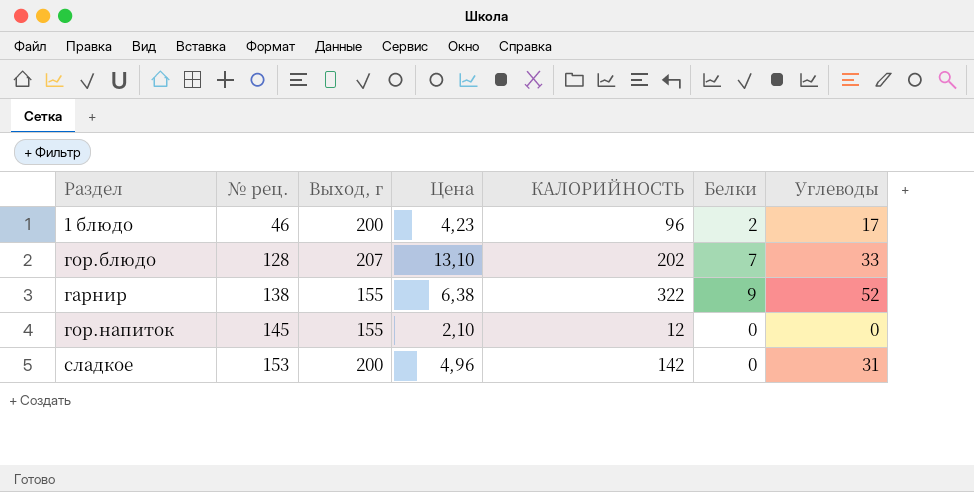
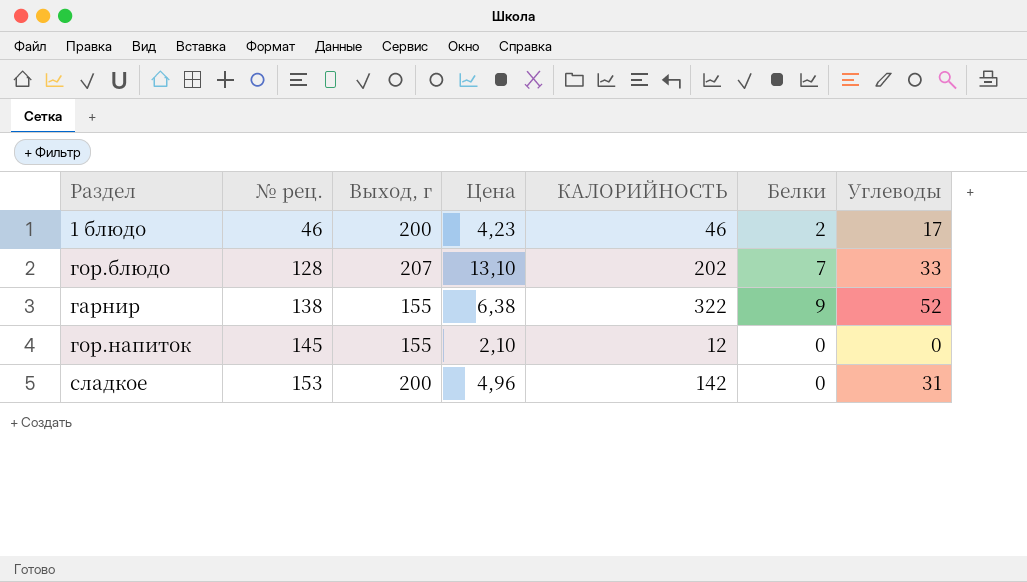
1 блюдо | КАЛОРИЙНОСТЬ: 96 -> 46

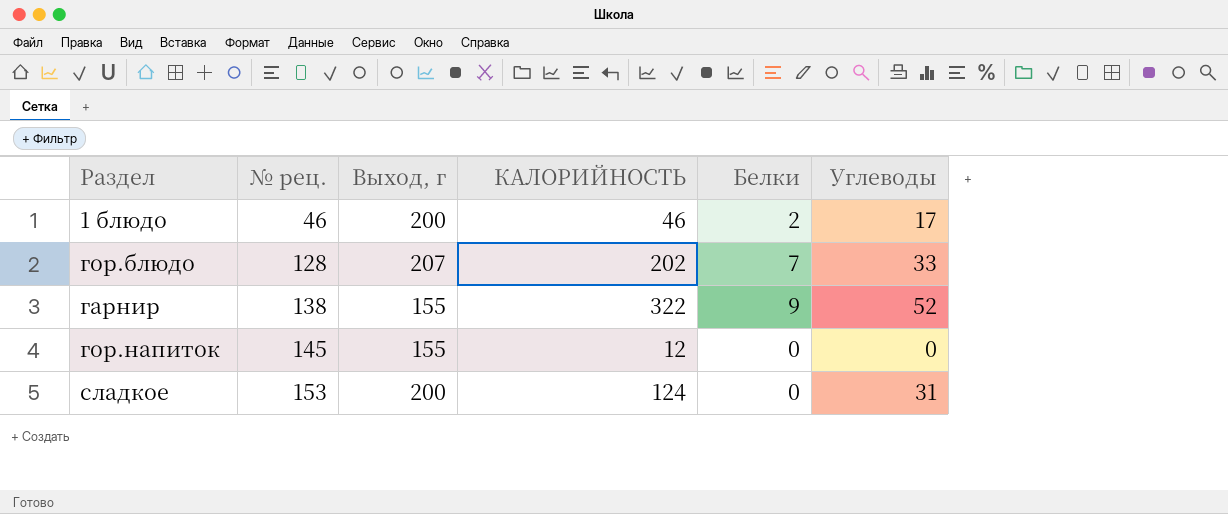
column Цена | position: 4 -> none
сладкое | КАЛОРИЙНОСТЬ: 142 -> 124

